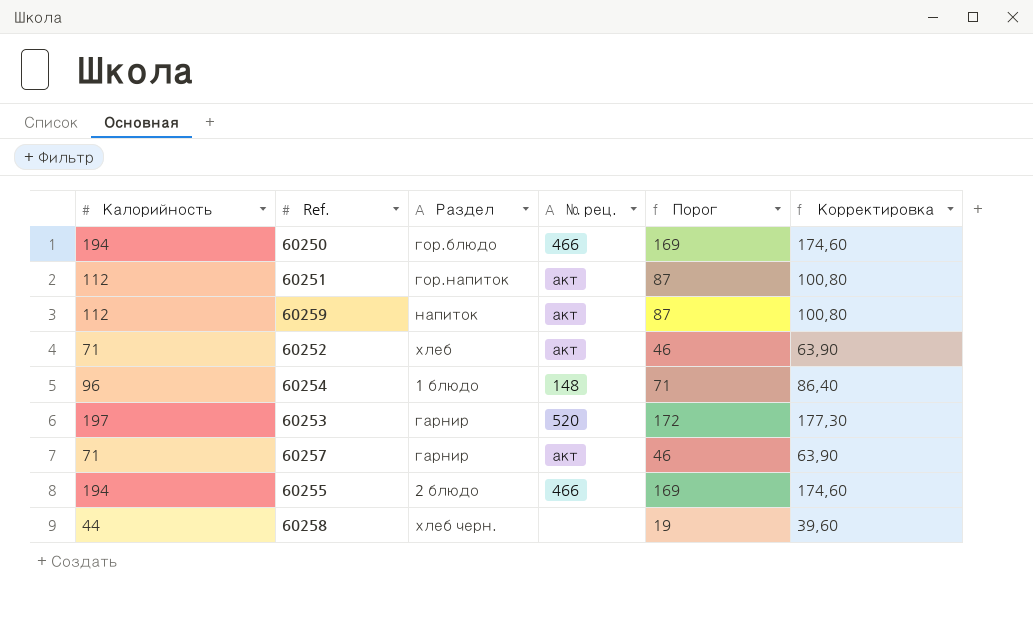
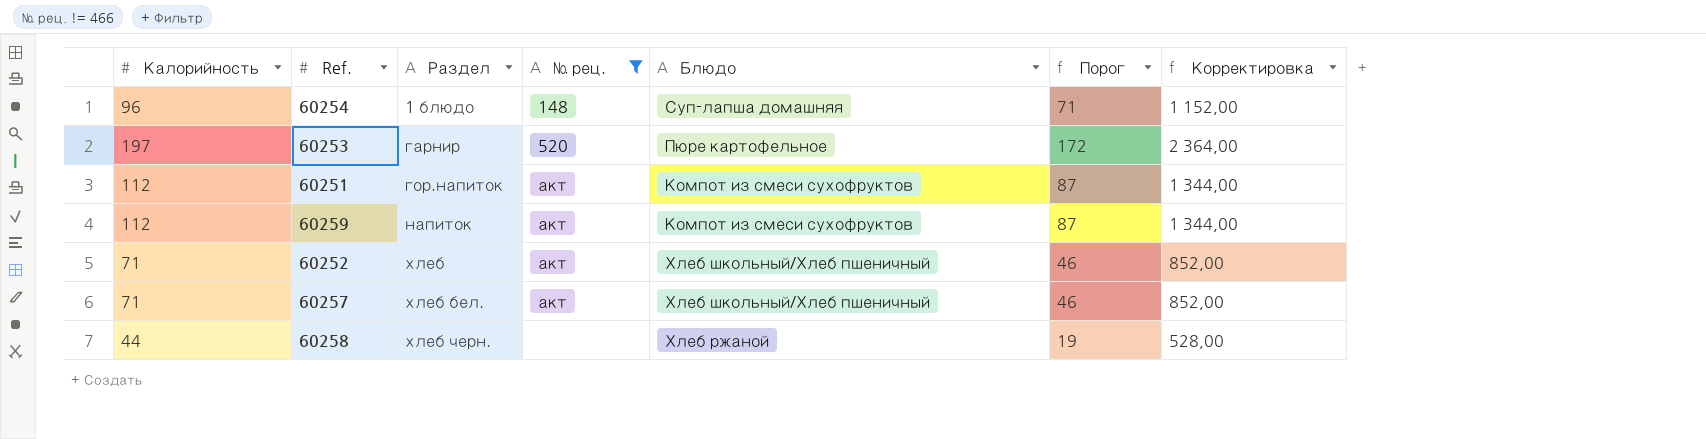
filter: none -> № рец. != 466
row order: none -> Раздел ascending
column Блюдо | position: none -> 5
column Корректировка | formula: [Калорийность] * 0,9 -> [Калорийность] * 12
60257 | Раздел: гарнир -> хлеб бел.

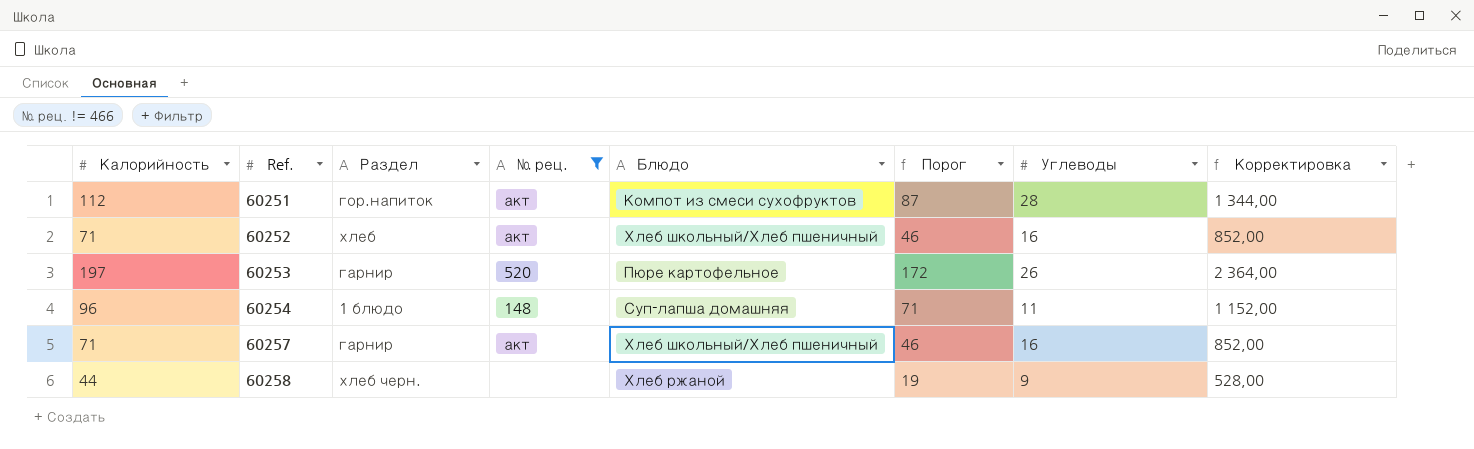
row order: Раздел ascending -> Ref. ascending
column Углеводы | position: none -> 7
row 60259: 112 | напиток | акт | Компот из смеси сухофруктов | 87 | 1 344,00 -> none
60257 | Раздел: хлеб бел. -> гарнир

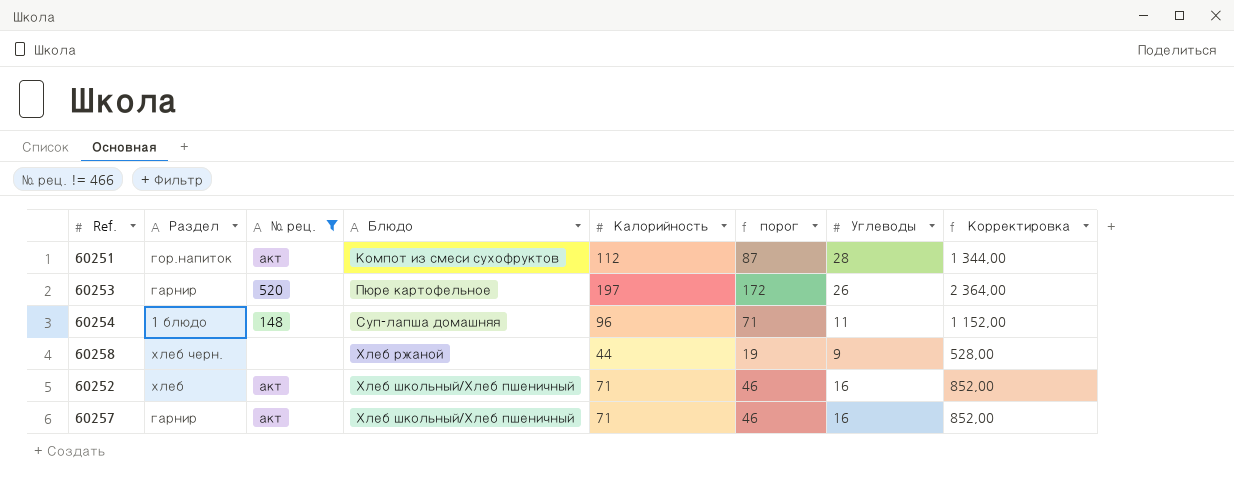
row order: Ref. ascending -> Блюдо ascending
column Калорийность | position: 1 -> 5
column name: Порог -> порог

